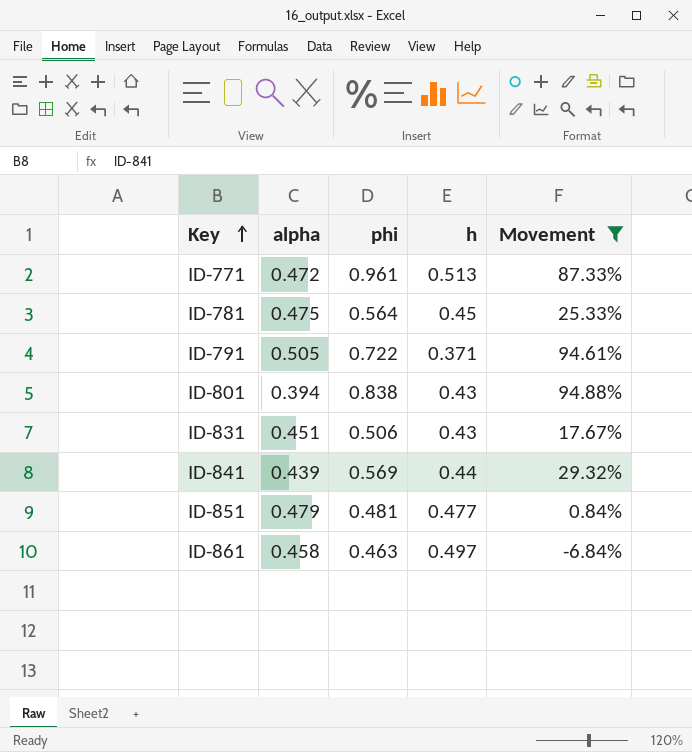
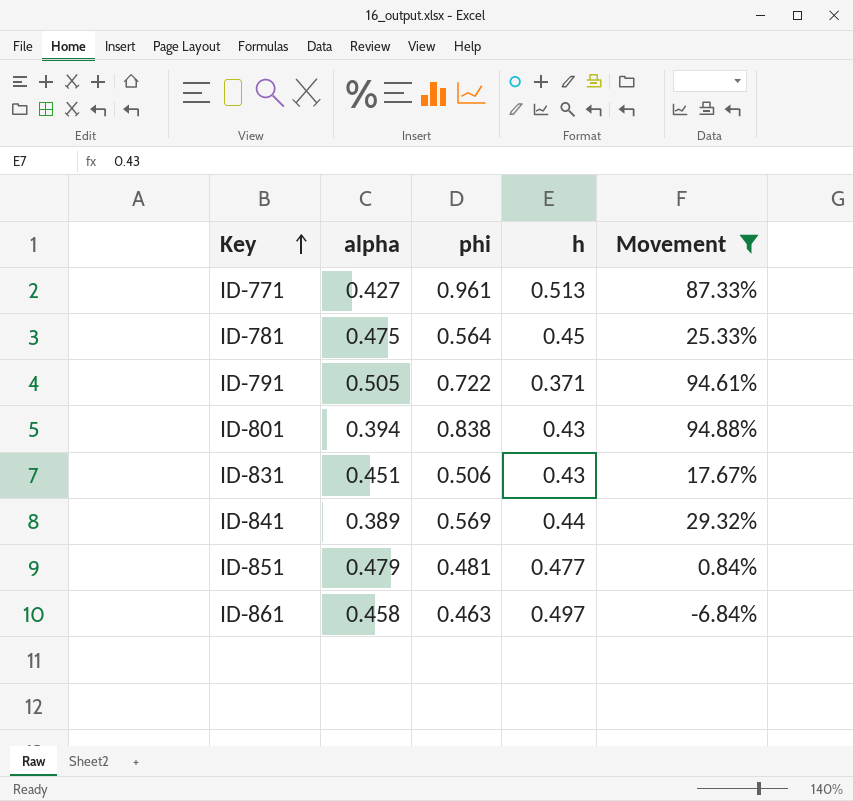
ID-771 | alpha: 0.472 -> 0.427
ID-841 | alpha: 0.439 -> 0.389

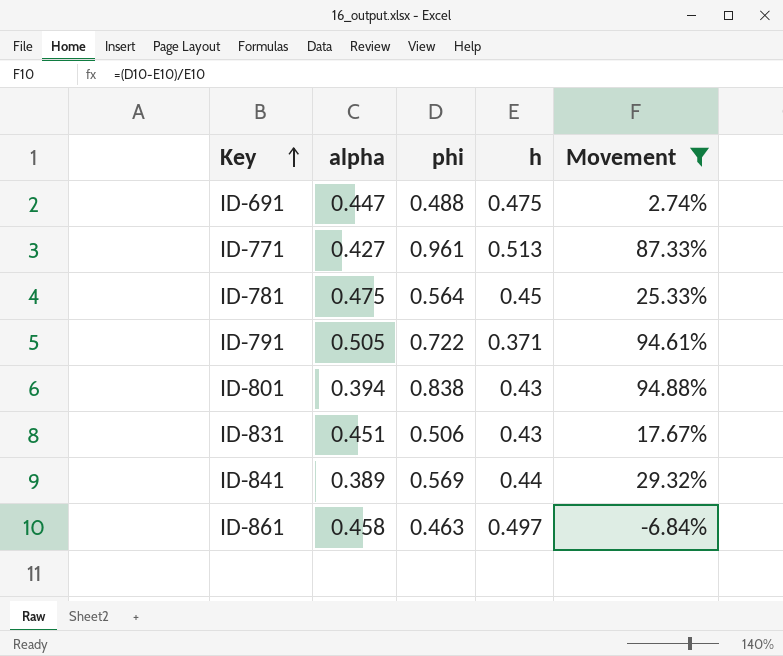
row ID-851: 0.479 | 0.481 | 0.477 | 0.84% -> none
row ID-691: none -> 0.447 | 0.488 | 0.475 | 2.74%

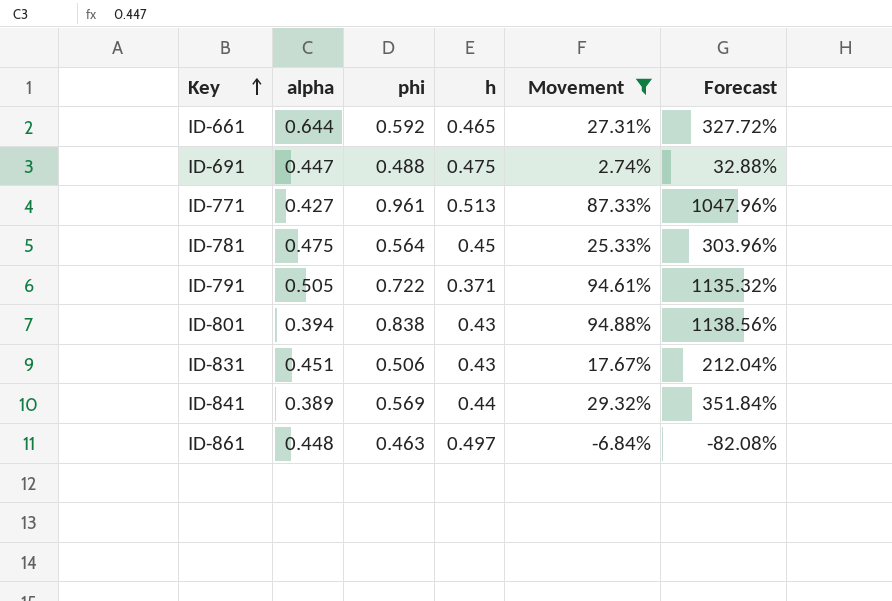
column Forecast | formula: none -> [Movement] * 12
row ID-661: none -> 0.644 | 0.592 | 0.465 | 27.31% | 327.72%
ID-861 | alpha: 0.458 -> 0.448

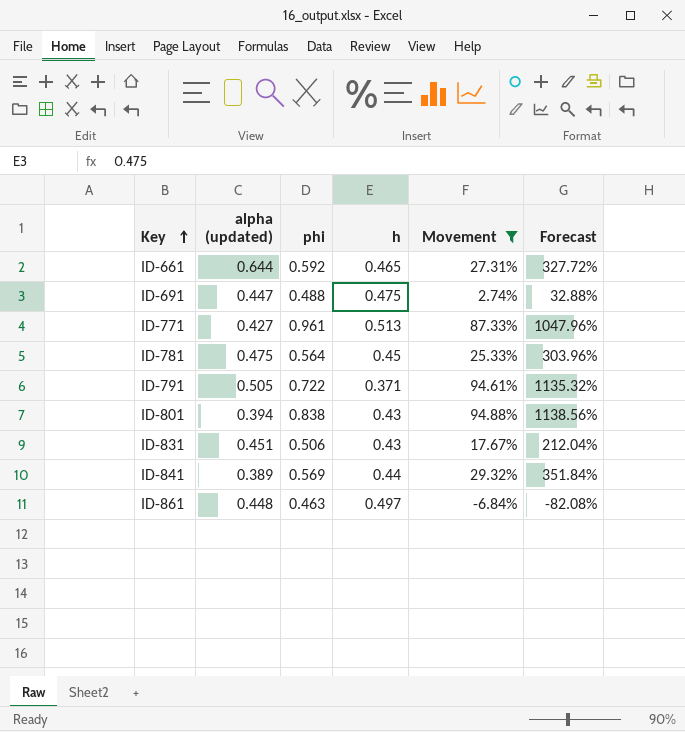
column name: alpha -> alpha (updated)

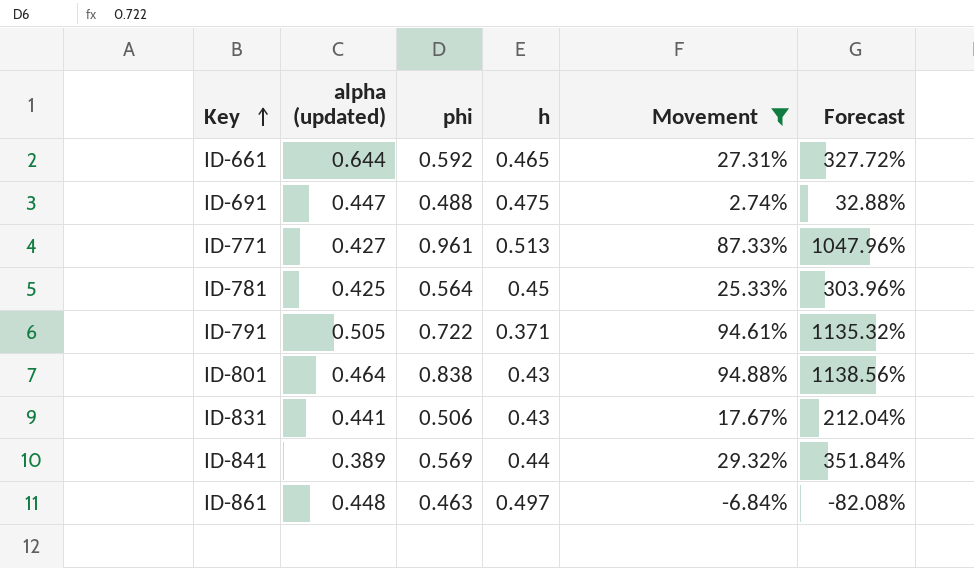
ID-781 | alpha (updated): 0.475 -> 0.425
ID-801 | alpha (updated): 0.394 -> 0.464
ID-831 | alpha (updated): 0.451 -> 0.441

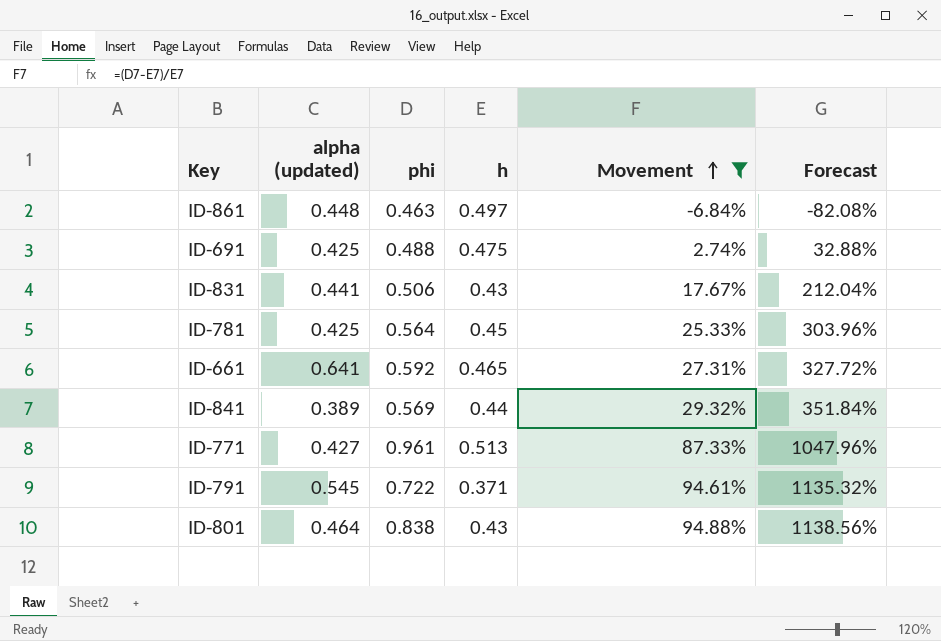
row order: Key ascending -> Movement ascending
ID-691 | alpha (updated): 0.447 -> 0.425
ID-661 | alpha (updated): 0.644 -> 0.641
ID-791 | alpha (updated): 0.505 -> 0.545

